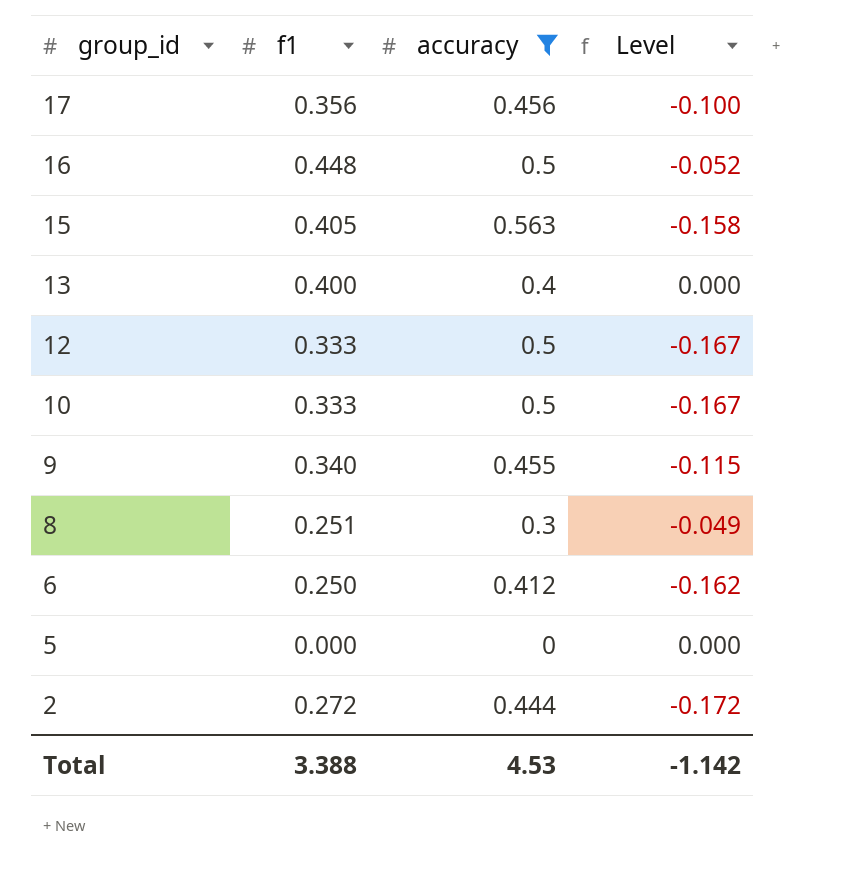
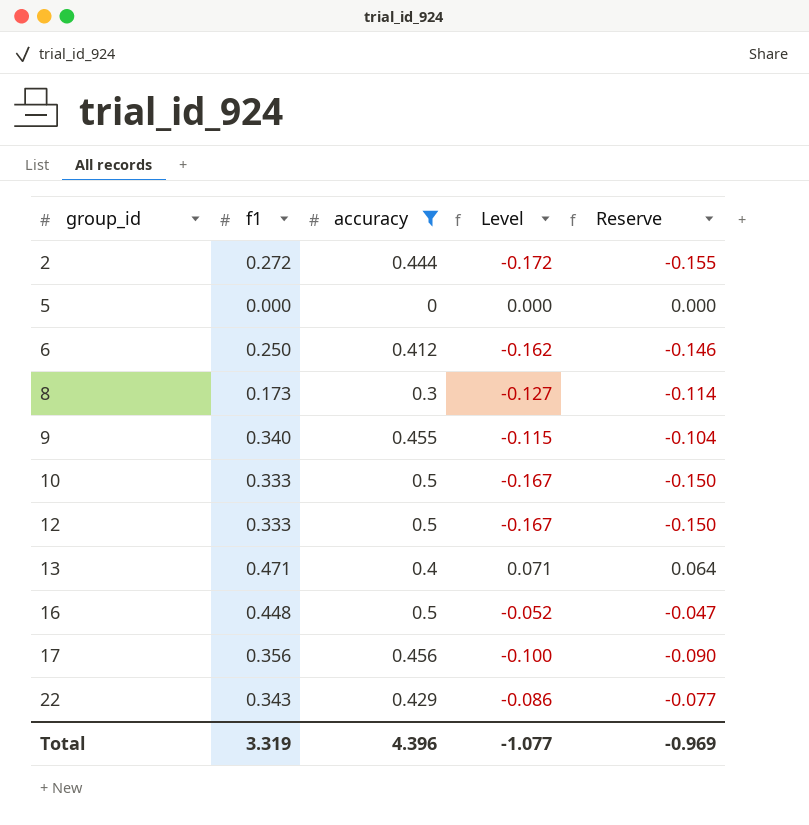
row order: group_id descending -> group_id ascending
column Reserve | formula: none -> [Level] * 0.9
row 15: 0.405 | 0.563 | -0.158 -> none
8 | f1: 0.251 -> 0.173
8 | Level: -0.049 -> -0.127
13 | f1: 0.400 -> 0.471
13 | Level: 0.000 -> 0.071
row 22: none -> 0.343 | 0.429 | -0.086 | -0.077
Total | f1: 3.388 -> 3.319
Total | accuracy: 4.53 -> 4.396
Total | Level: -1.142 -> -1.077

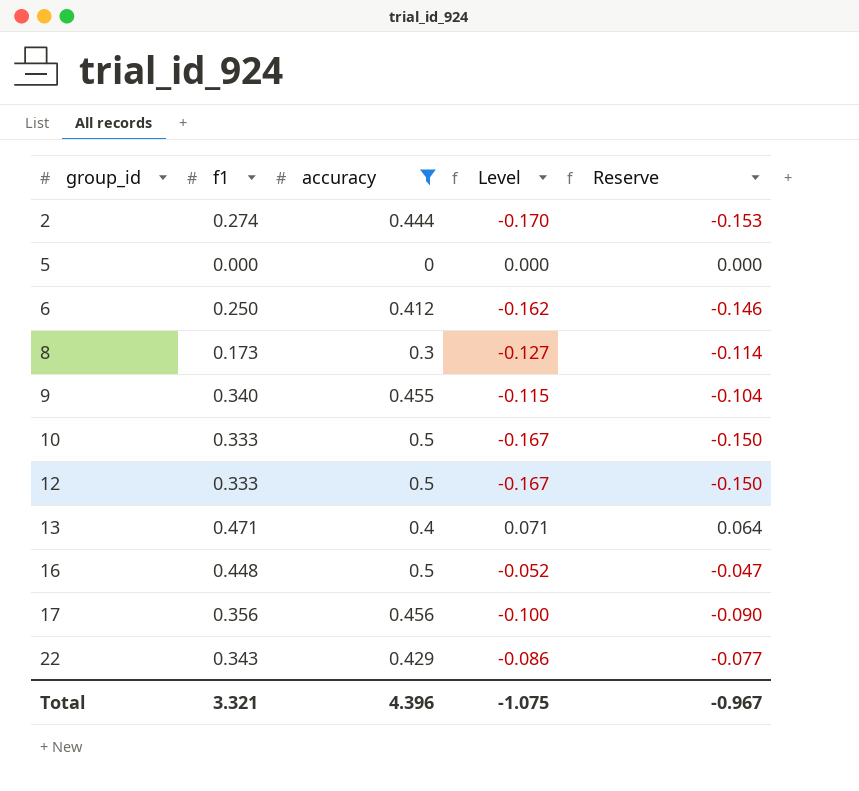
2 | f1: 0.272 -> 0.274
2 | Level: -0.172 -> -0.170
2 | Reserve: -0.155 -> -0.153
Total | f1: 3.319 -> 3.321
Total | Level: -1.077 -> -1.075
Total | Reserve: -0.969 -> -0.967

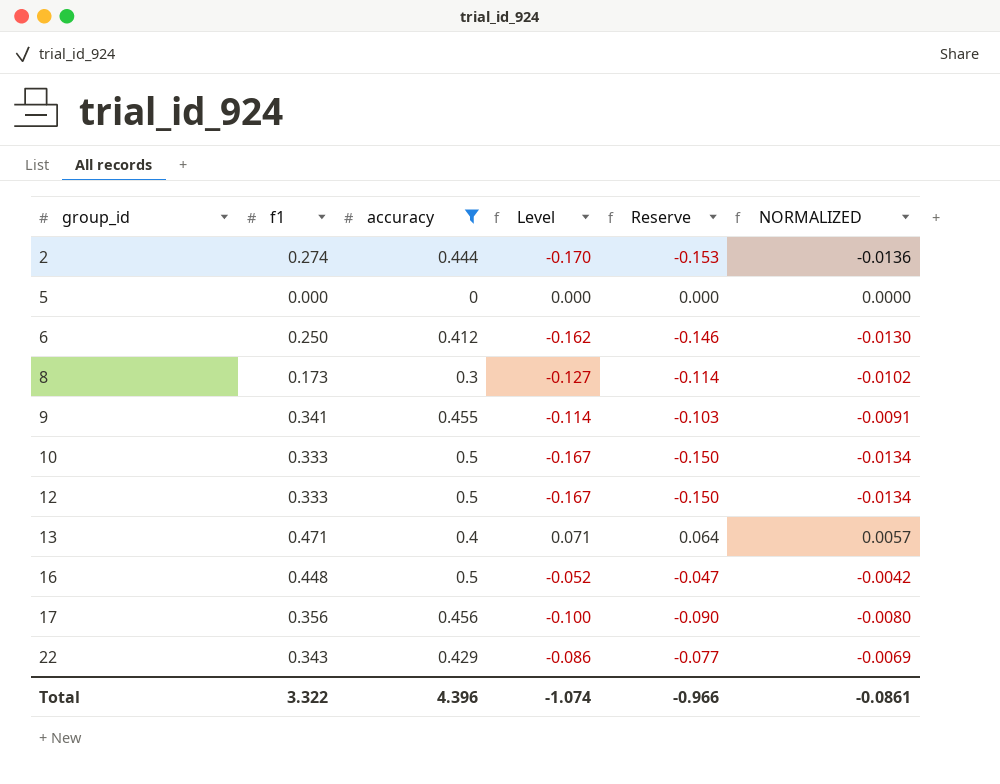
column NORMALIZED | formula: none -> [Level] * 0.08
9 | f1: 0.340 -> 0.341
9 | Level: -0.115 -> -0.114
9 | Reserve: -0.104 -> -0.103
Total | f1: 3.321 -> 3.322
Total | Level: -1.075 -> -1.074
Total | Reserve: -0.967 -> -0.966

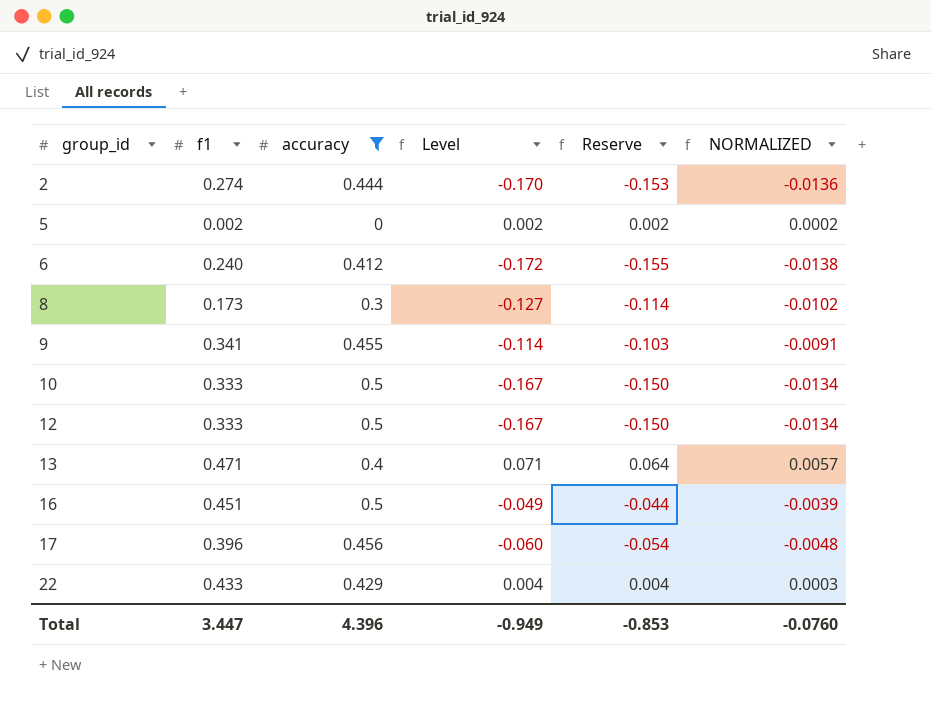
5 | f1: 0.000 -> 0.002
5 | Level: 0.000 -> 0.002
5 | Reserve: 0.000 -> 0.002
5 | NORMALIZED: 0.0000 -> 0.0002
6 | f1: 0.250 -> 0.240
6 | Level: -0.162 -> -0.172
6 | Reserve: -0.146 -> -0.155
6 | NORMALIZED: -0.0130 -> -0.0138
16 | f1: 0.448 -> 0.451
16 | Level: -0.052 -> -0.049
16 | Reserve: -0.047 -> -0.044
16 | NORMALIZED: -0.0042 -> -0.0039
17 | f1: 0.356 -> 0.396
17 | Level: -0.100 -> -0.060
17 | Reserve: -0.090 -> -0.054
17 | NORMALIZED: -0.0080 -> -0.0048
22 | f1: 0.343 -> 0.433
22 | Level: -0.086 -> 0.004
22 | Reserve: -0.077 -> 0.004
22 | NORMALIZED: -0.0069 -> 0.0003
Total | f1: 3.322 -> 3.447
Total | Level: -1.074 -> -0.949
Total | Reserve: -0.966 -> -0.853
Total | NORMALIZED: -0.0861 -> -0.0760

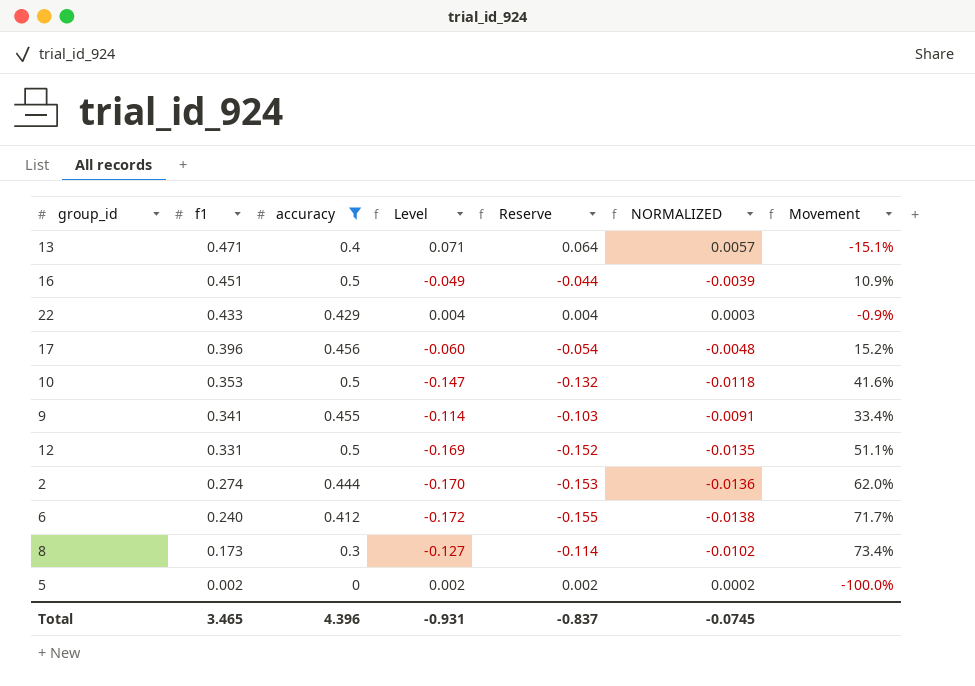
row order: group_id ascending -> f1 descending
column Movement | formula: none -> ([accuracy] - [f1]) / [f1]
10 | f1: 0.333 -> 0.353
10 | Level: -0.167 -> -0.147
10 | Reserve: -0.150 -> -0.132
10 | NORMALIZED: -0.0134 -> -0.0118
12 | f1: 0.333 -> 0.331
12 | Level: -0.167 -> -0.169
12 | Reserve: -0.150 -> -0.152
12 | NORMALIZED: -0.0134 -> -0.0135
Total | f1: 3.447 -> 3.465
Total | Level: -0.949 -> -0.931
Total | Reserve: -0.853 -> -0.837
Total | NORMALIZED: -0.0760 -> -0.0745

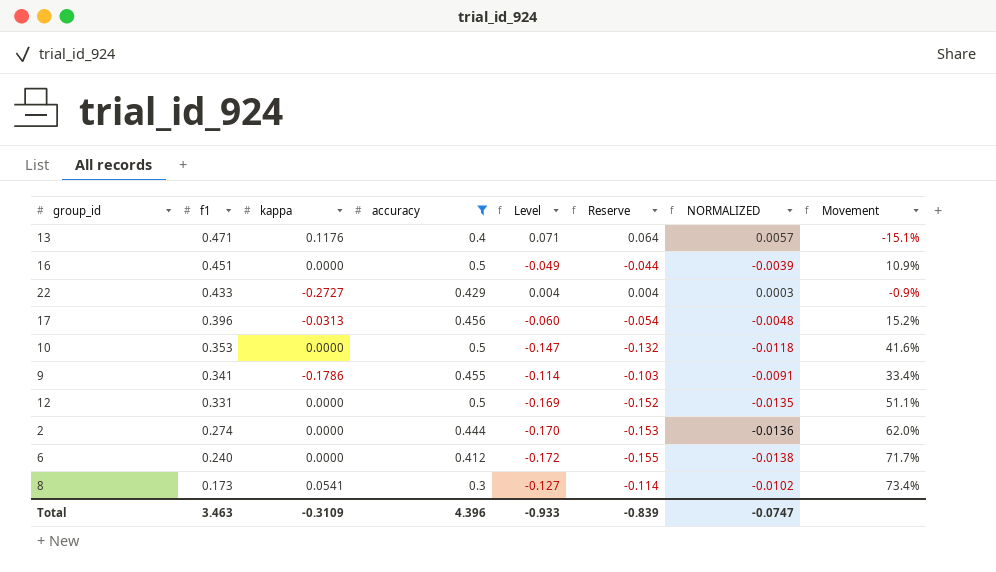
column kappa | position: none -> 3
row 5: 0.002 | 0 | 0.002 | 0.002 | 0.0002 | -100.0% -> none
Total | f1: 3.465 -> 3.463
Total | Level: -0.931 -> -0.933
Total | Reserve: -0.837 -> -0.839
Total | NORMALIZED: -0.0745 -> -0.0747

